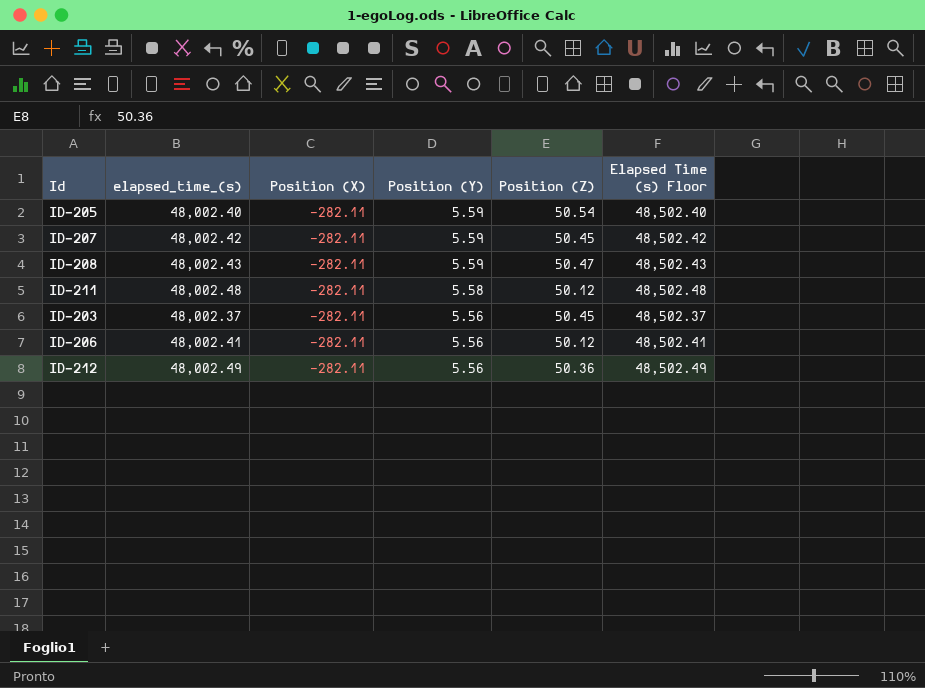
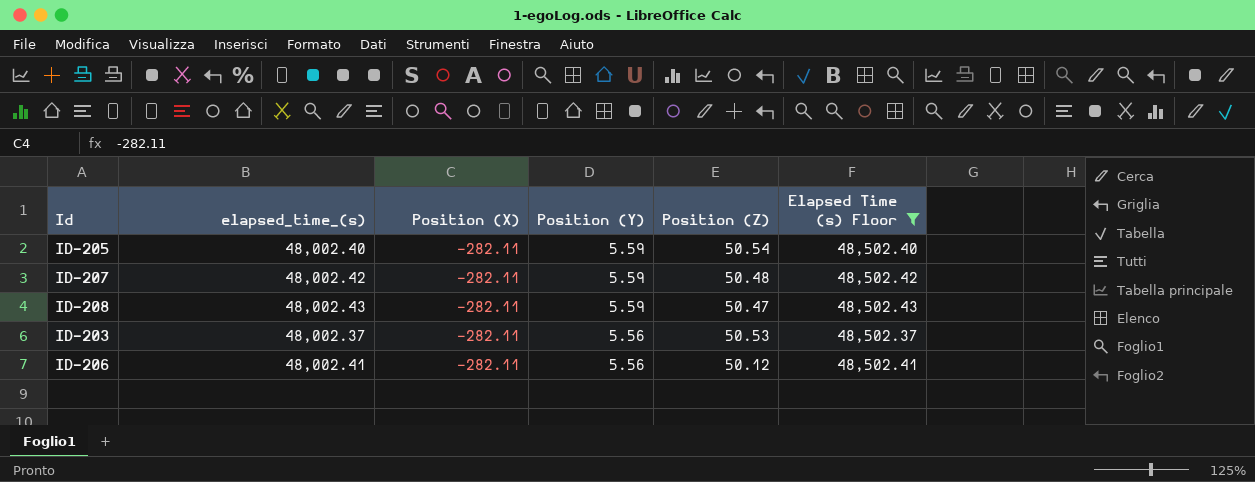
filter: none -> Elapsed Time (s) Floor <= 48,502.43
ID-207 | Position (Z): 50.45 -> 50.48
ID-203 | Position (Z): 50.45 -> 50.53

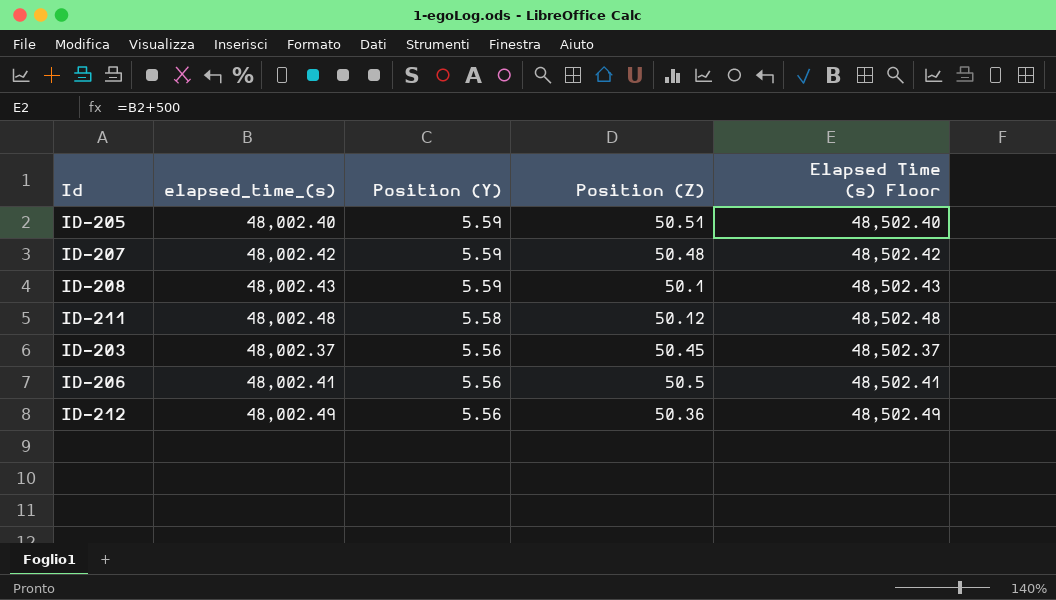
filter: Elapsed Time (s) Floor <= 48,502.43 -> none
column Position (X) | position: 3 -> none
ID-205 | Position (Z): 50.54 -> 50.51
ID-208 | Position (Z): 50.47 -> 50.1
ID-203 | Position (Z): 50.53 -> 50.45
ID-206 | Position (Z): 50.12 -> 50.5

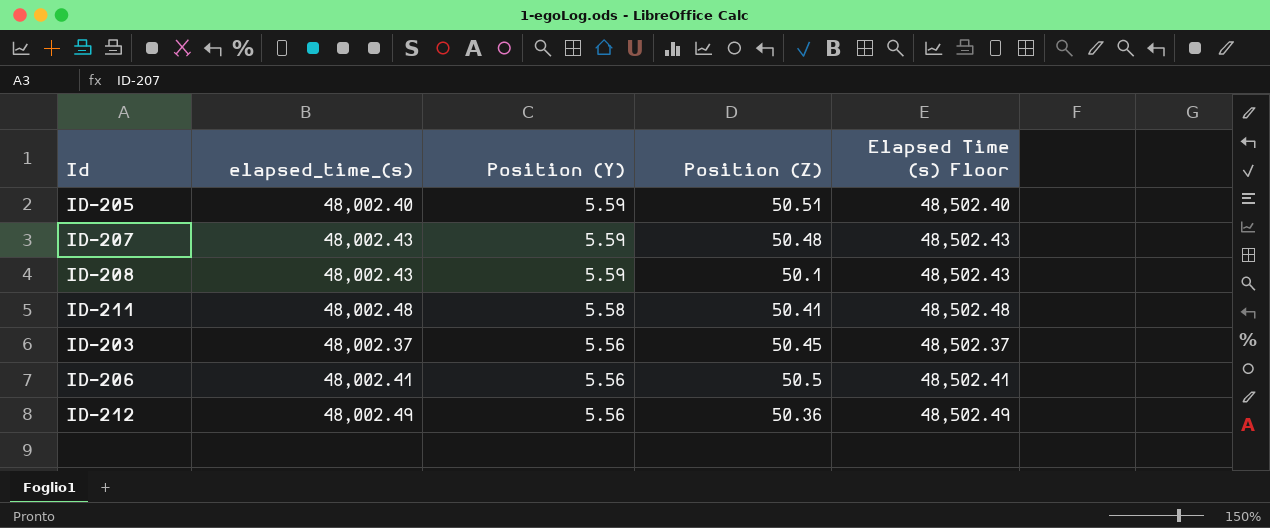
ID-207 | elapsed_time_(s): 48,002.42 -> 48,002.43
ID-207 | Elapsed Time (s) Floor: 48,502.42 -> 48,502.43
ID-211 | Position (Z): 50.12 -> 50.41

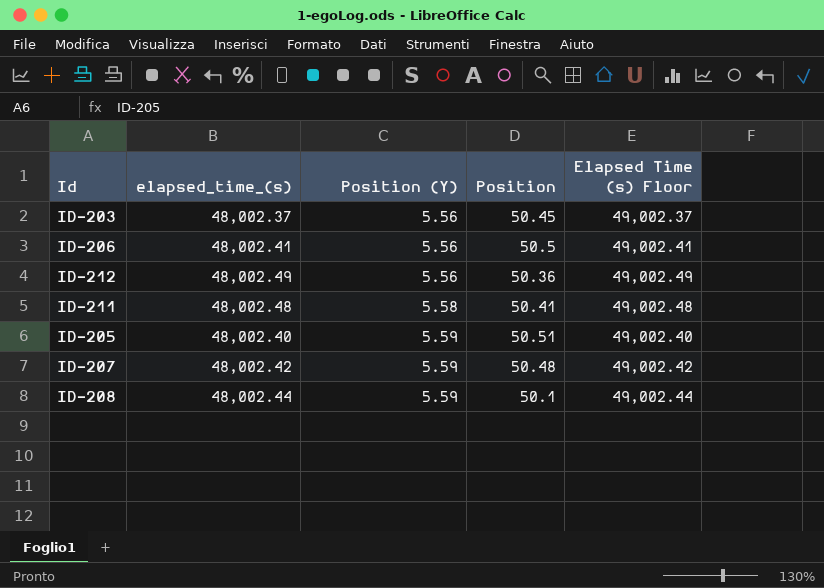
row order: Position (Y) descending -> Position (Y) ascending
column name: Position (Z) -> Position
column Elapsed Time (s) Floor | formula: [elapsed_time_(s)] + 500 -> [elapsed_time_(s)] + 1000
ID-207 | elapsed_time_(s): 48,002.43 -> 48,002.42
ID-208 | elapsed_time_(s): 48,002.43 -> 48,002.44

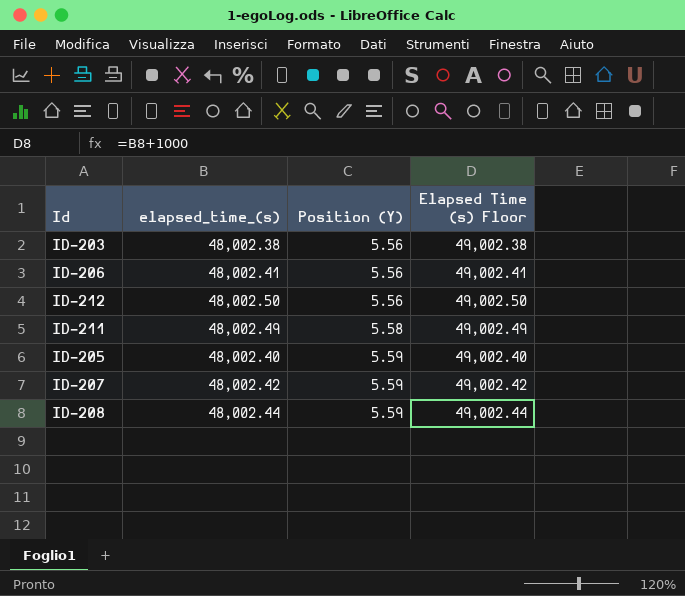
column Position | position: 4 -> none
ID-203 | elapsed_time_(s): 48,002.37 -> 48,002.38
ID-203 | Elapsed Time (s) Floor: 49,002.37 -> 49,002.38
ID-212 | elapsed_time_(s): 48,002.49 -> 48,002.50
ID-212 | Elapsed Time (s) Floor: 49,002.49 -> 49,002.50
ID-211 | elapsed_time_(s): 48,002.48 -> 48,002.49
ID-211 | Elapsed Time (s) Floor: 49,002.48 -> 49,002.49

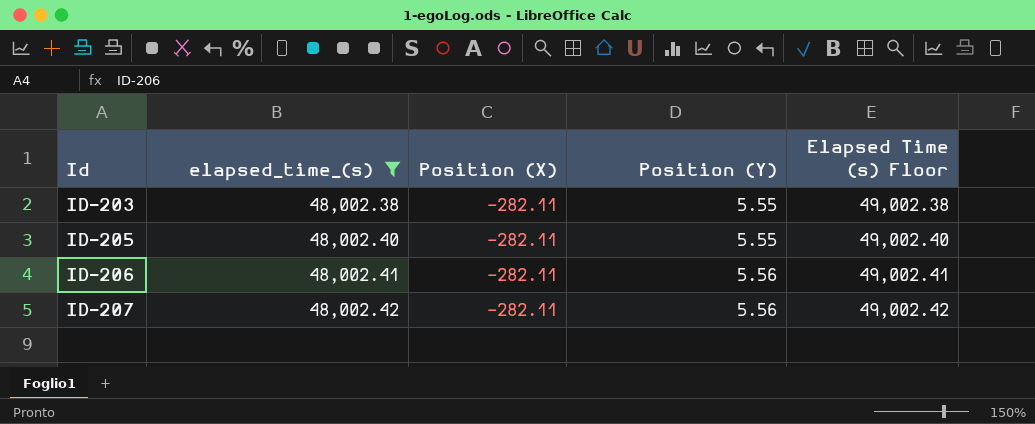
filter: none -> elapsed_time_(s) <= 48,002.42
row order: Position (Y) ascending -> Id ascending
column Position (X) | position: none -> 3
ID-203 | Position (Y): 5.56 -> 5.55
ID-205 | Position (Y): 5.59 -> 5.55
ID-207 | Position (Y): 5.59 -> 5.56

